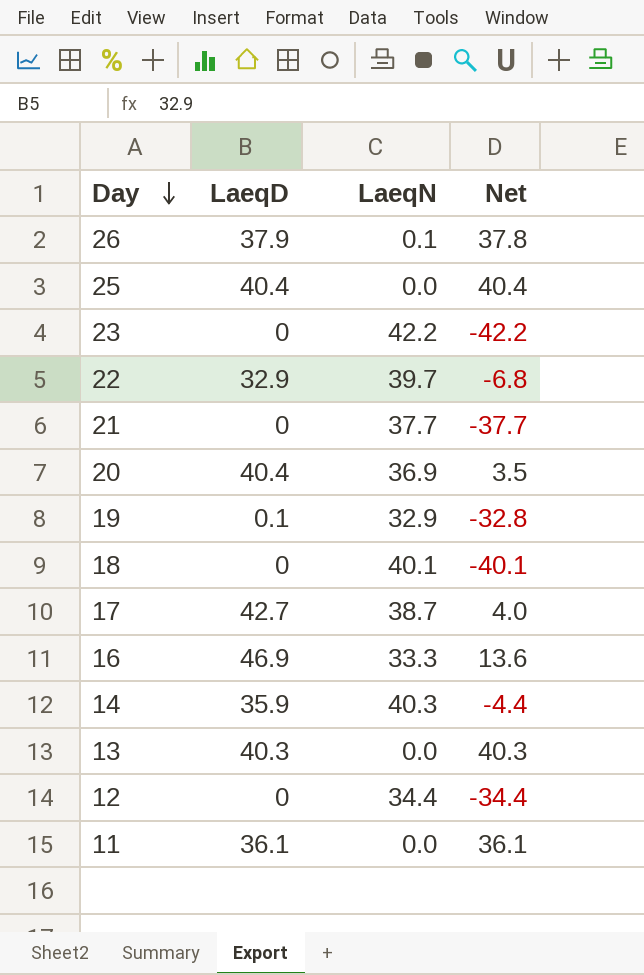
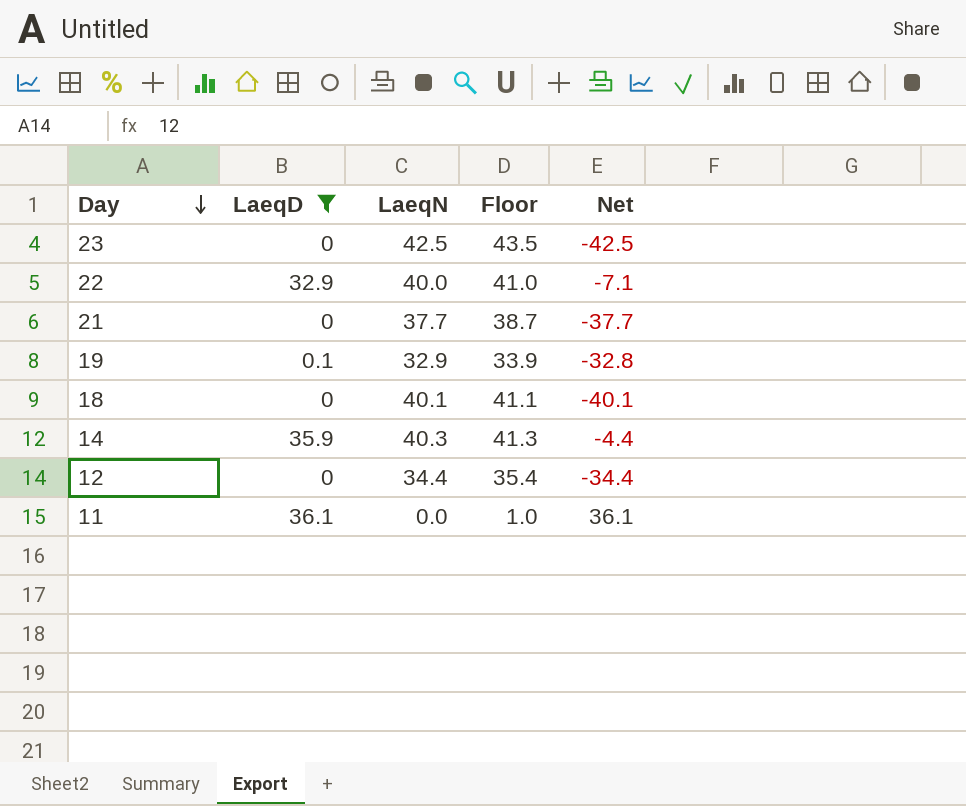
filter: none -> LaeqD <= 36.1
column Floor | formula: none -> [LaeqN] + 1
23 | LaeqN: 42.2 -> 42.5
23 | Net: -42.2 -> -42.5
22 | LaeqN: 39.7 -> 40.0
22 | Net: -6.8 -> -7.1

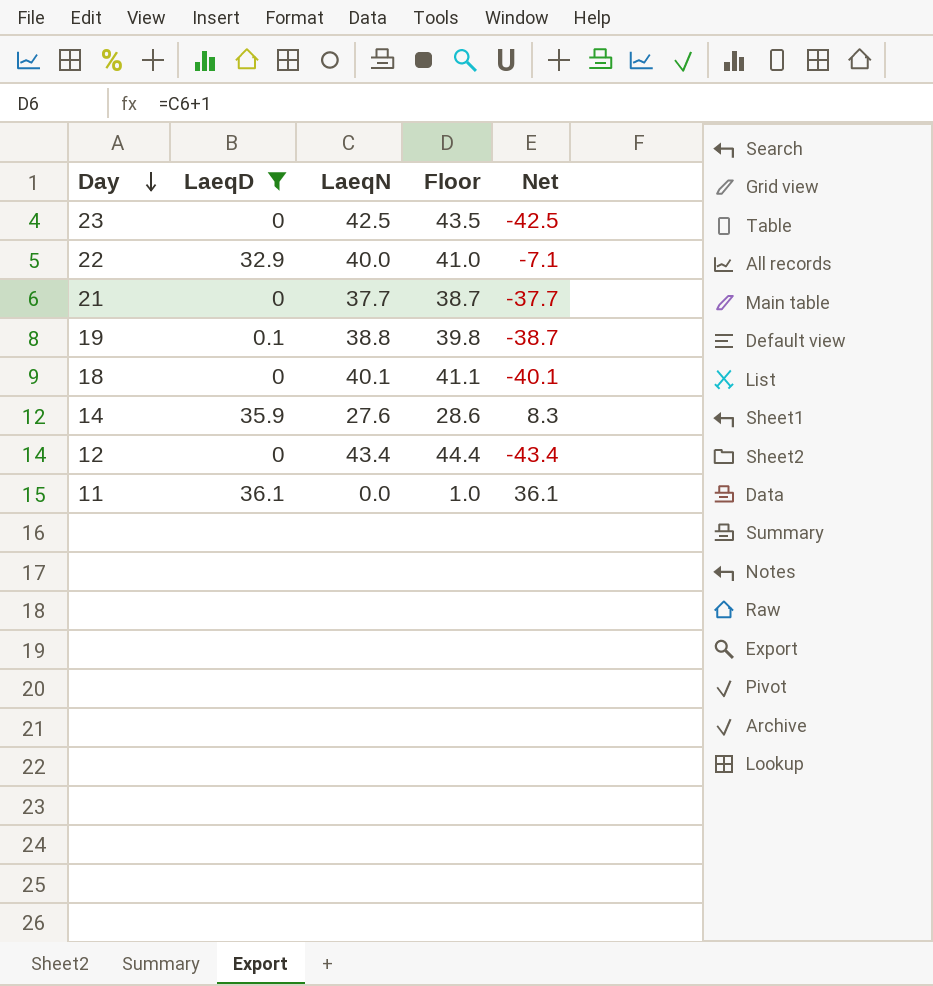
19 | LaeqN: 32.9 -> 38.8
19 | Floor: 33.9 -> 39.8
19 | Net: -32.8 -> -38.7
14 | LaeqN: 40.3 -> 27.6
14 | Floor: 41.3 -> 28.6
14 | Net: -4.4 -> 8.3
12 | LaeqN: 34.4 -> 43.4
12 | Floor: 35.4 -> 44.4
12 | Net: -34.4 -> -43.4

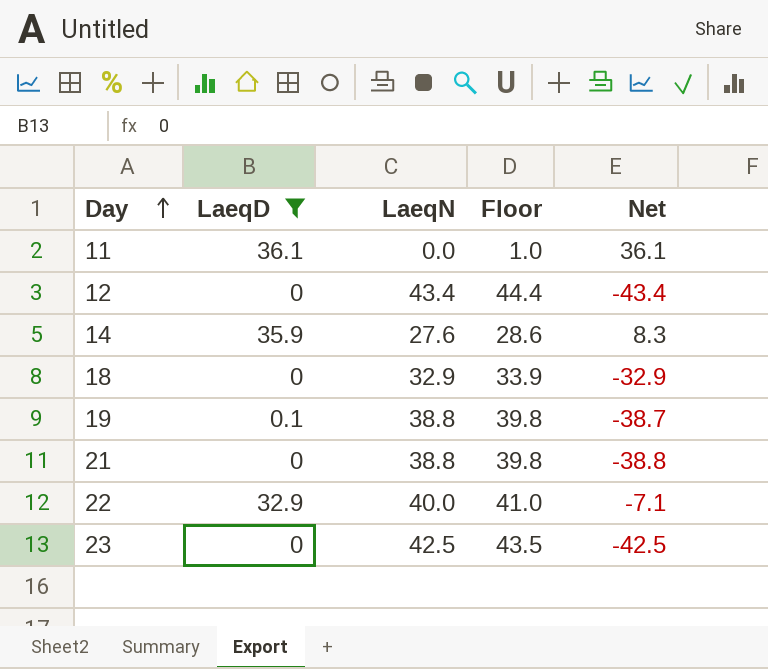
row order: Day descending -> Day ascending
18 | LaeqN: 40.1 -> 32.9
18 | Floor: 41.1 -> 33.9
18 | Net: -40.1 -> -32.9
21 | LaeqN: 37.7 -> 38.8
21 | Floor: 38.7 -> 39.8
21 | Net: -37.7 -> -38.8

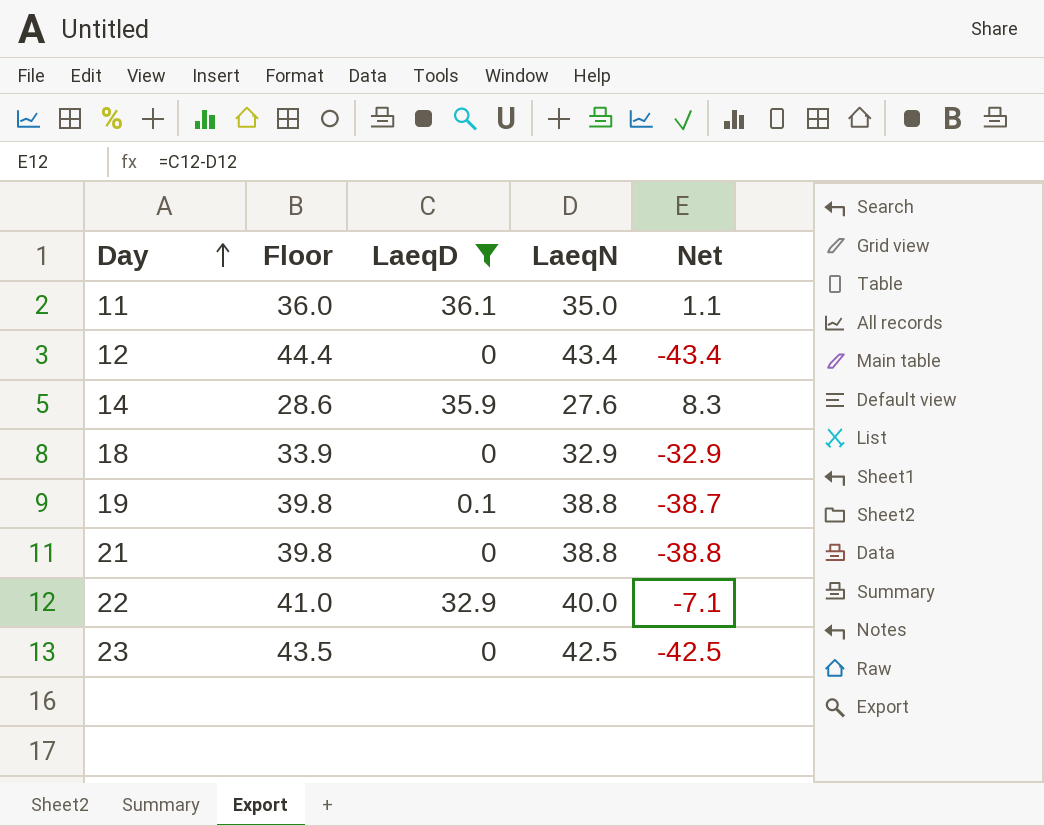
column Floor | position: 4 -> 2
11 | Floor: 1.0 -> 36.0
11 | LaeqN: 0.0 -> 35.0
11 | Net: 36.1 -> 1.1

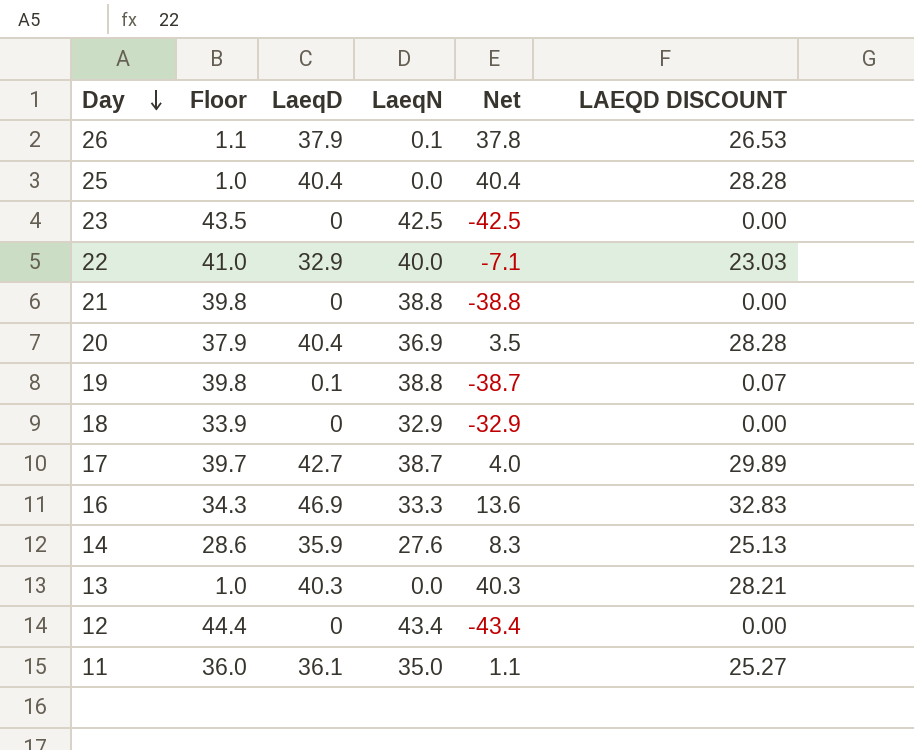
filter: LaeqD <= 36.1 -> none
row order: Day ascending -> Day descending
column LAEQD DISCOUNT | formula: none -> [LaeqD] * 0.7

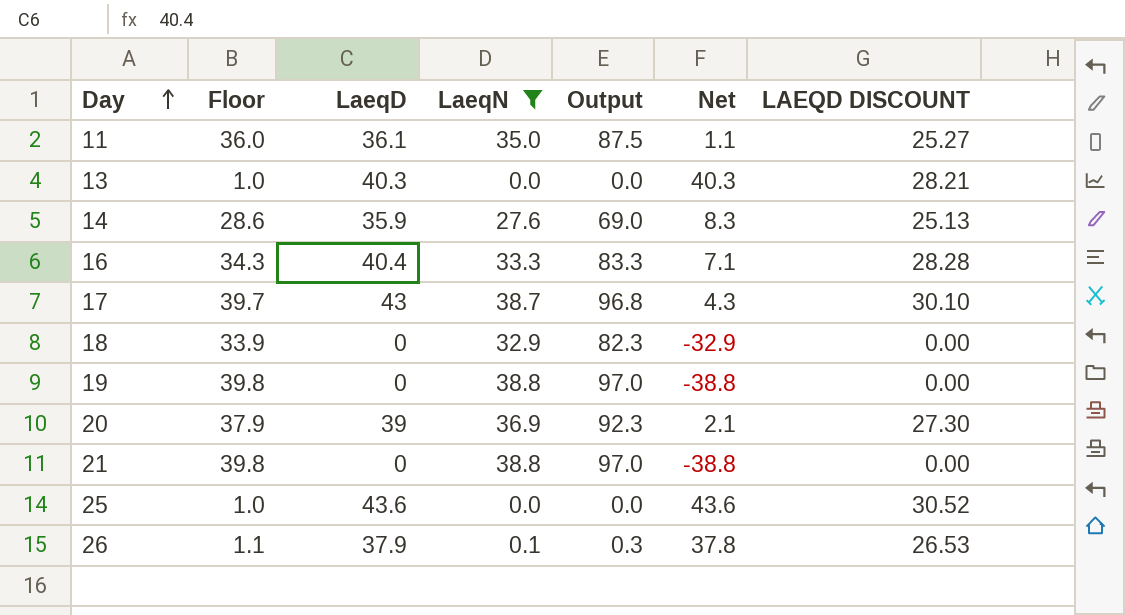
filter: none -> LaeqN <= 38.8
row order: Day descending -> Day ascending
column Output | formula: none -> [LaeqN] * 2.5
16 | LaeqD: 46.9 -> 40.4
16 | Net: 13.6 -> 7.1
16 | LAEQD DISCOUNT: 32.83 -> 28.28
17 | LaeqD: 42.7 -> 43
17 | Net: 4.0 -> 4.3
17 | LAEQD DISCOUNT: 29.89 -> 30.10
19 | LaeqD: 0.1 -> 0
19 | Net: -38.7 -> -38.8
19 | LAEQD DISCOUNT: 0.07 -> 0.00
20 | LaeqD: 40.4 -> 39
20 | Net: 3.5 -> 2.1
20 | LAEQD DISCOUNT: 28.28 -> 27.30
25 | LaeqD: 40.4 -> 43.6
25 | Net: 40.4 -> 43.6
25 | LAEQD DISCOUNT: 28.28 -> 30.52

